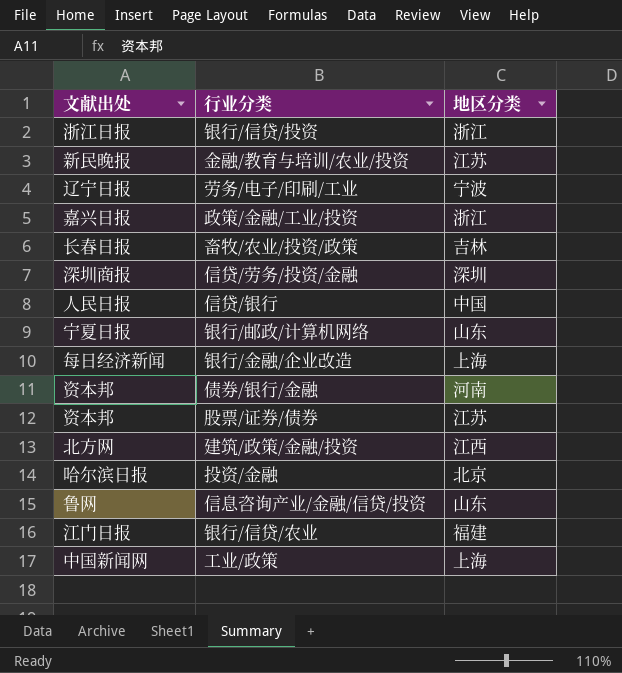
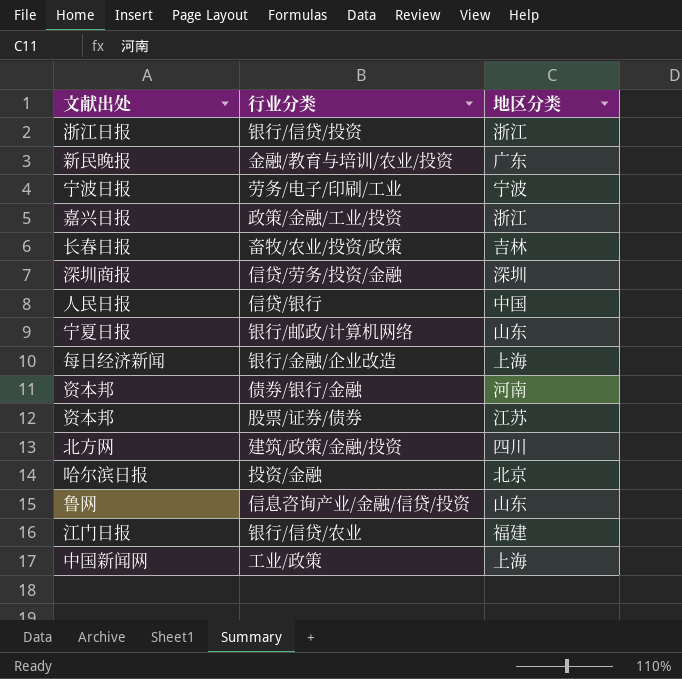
金融/教育与培训/农业/投资 | 地区分类: 江苏 -> 广东
劳务/电子/印刷/工业 | 文献出处: 辽宁日报 -> 宁波日报
建筑/政策/金融/投资 | 地区分类: 江西 -> 四川

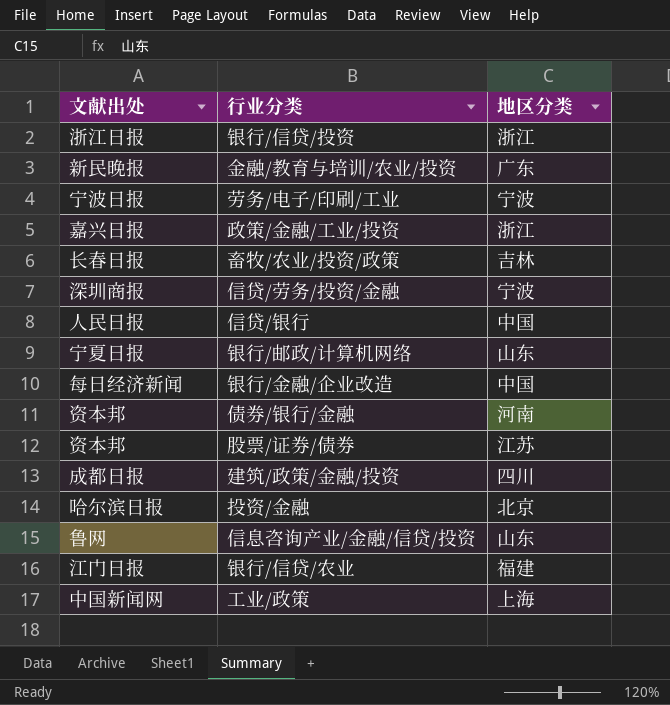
信贷/劳务/投资/金融 | 地区分类: 深圳 -> 宁波
银行/金融/企业改造 | 地区分类: 上海 -> 中国
建筑/政策/金融/投资 | 文献出处: 北方网 -> 成都日报

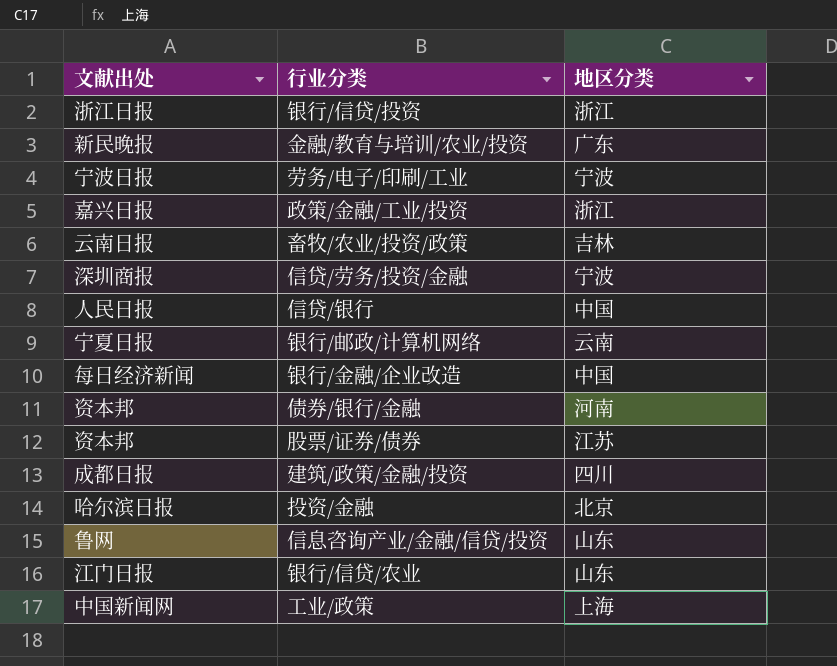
畜牧/农业/投资/政策 | 文献出处: 长春日报 -> 云南日报
银行/邮政/计算机网络 | 地区分类: 山东 -> 云南
银行/信贷/农业 | 地区分类: 福建 -> 山东

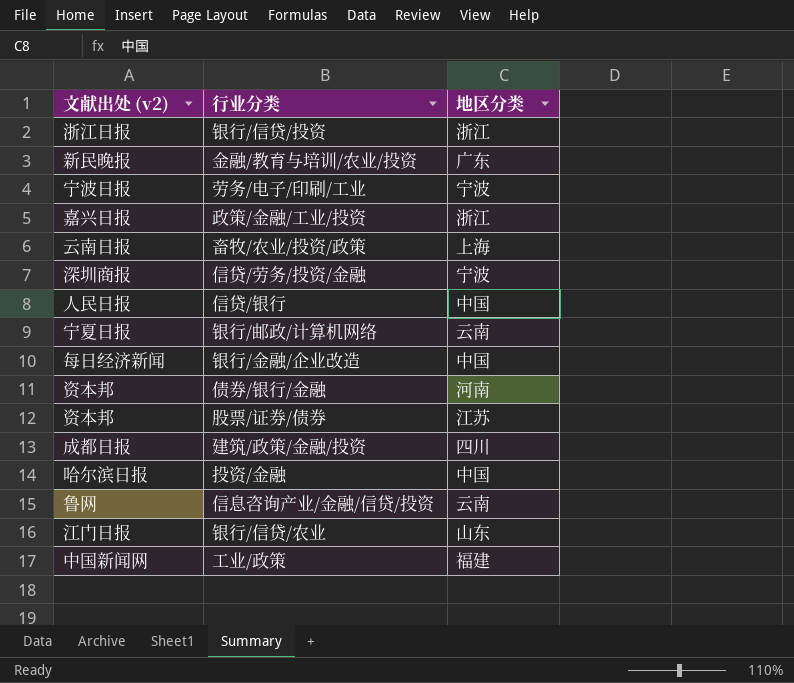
column name: 文献出处 -> 文献出处 (v2)
畜牧/农业/投资/政策 | 地区分类: 吉林 -> 上海
投资/金融 | 地区分类: 北京 -> 中国
信息咨询产业/金融/信贷/投资 | 地区分类: 山东 -> 云南
工业/政策 | 地区分类: 上海 -> 福建

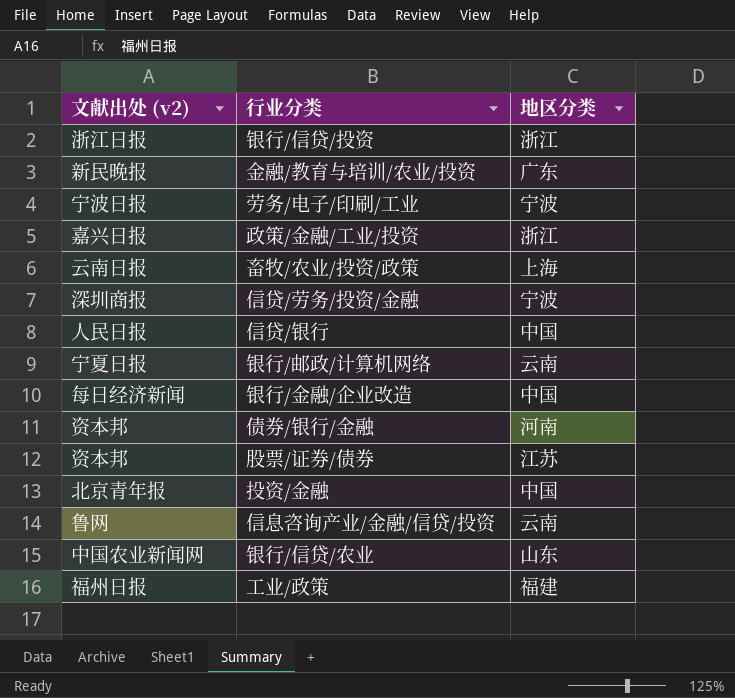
row 建筑/政策/金融/投资: 成都日报 | 四川 -> none
投资/金融 | 文献出处 (v2): 哈尔滨日报 -> 北京青年报
银行/信贷/农业 | 文献出处 (v2): 江门日报 -> 中国农业新闻网
工业/政策 | 文献出处 (v2): 中国新闻网 -> 福州日报

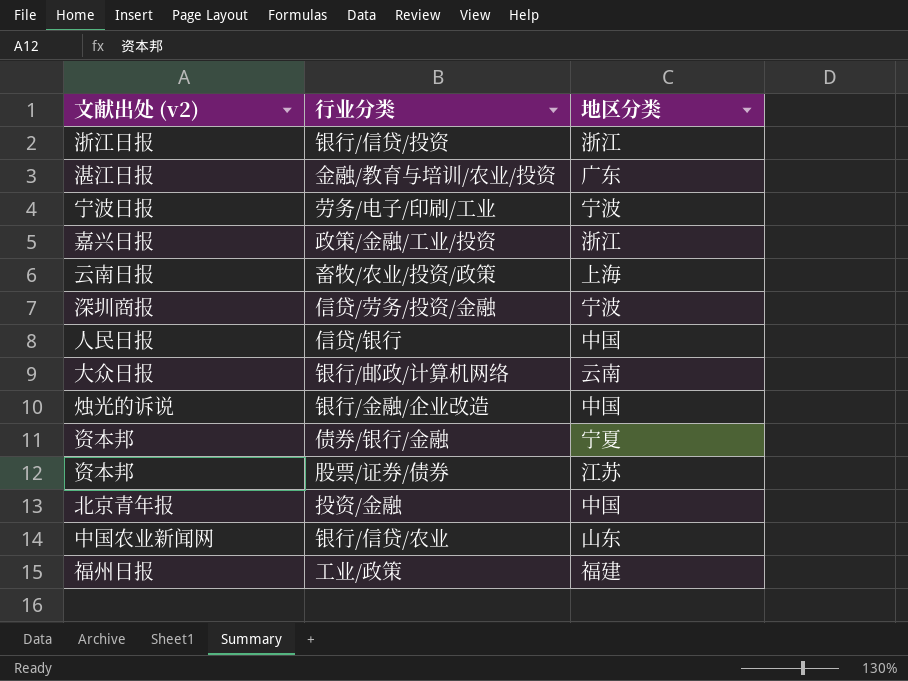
row 信息咨询产业/金融/信贷/投资: 鲁网 | 云南 -> none
金融/教育与培训/农业/投资 | 文献出处 (v2): 新民晚报 -> 湛江日报
银行/邮政/计算机网络 | 文献出处 (v2): 宁夏日报 -> 大众日报
银行/金融/企业改造 | 文献出处 (v2): 每日经济新闻 -> 烛光的诉说
债券/银行/金融 | 地区分类: 河南 -> 宁夏

